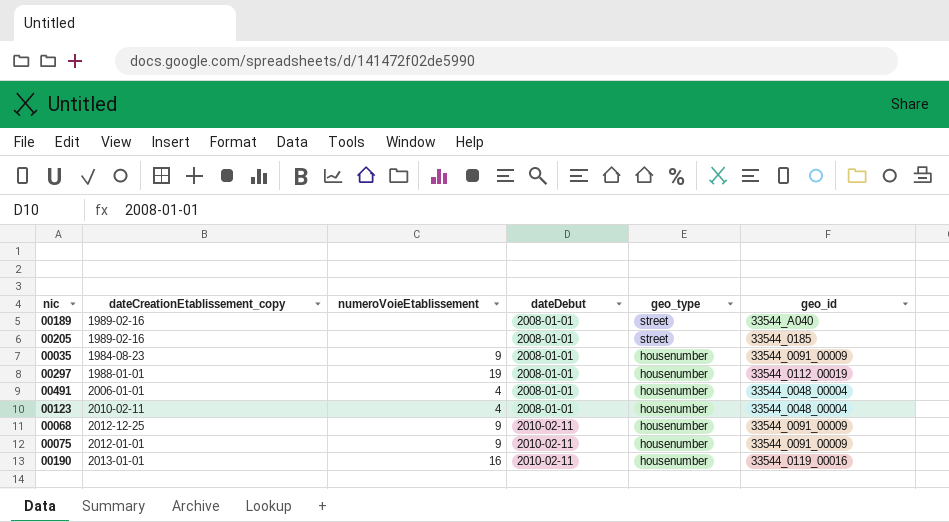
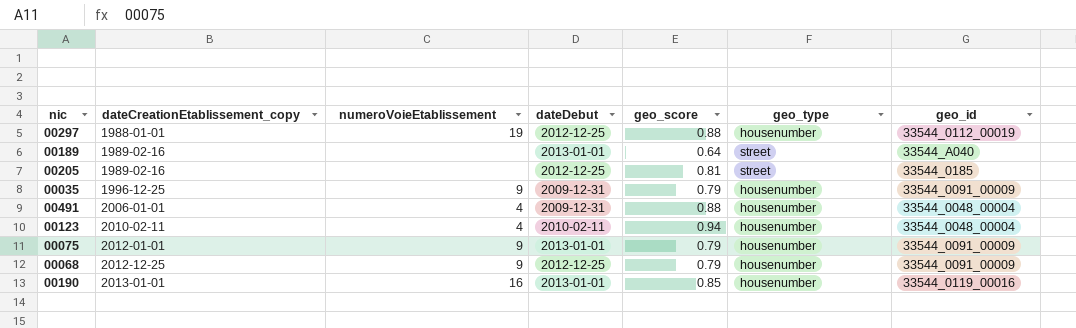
row order: dateDebut ascending -> dateCreationEtablissement_copy ascending
column geo_score | position: none -> 5
00297 | dateDebut: 2008-01-01 -> 2012-12-25
00189 | dateDebut: 2008-01-01 -> 2013-01-01
00205 | dateDebut: 2008-01-01 -> 2012-12-25
00035 | dateCreationEtablissement_copy: 1984-08-23 -> 1996-12-25
00035 | dateDebut: 2008-01-01 -> 2009-12-31
00491 | dateDebut: 2008-01-01 -> 2009-12-31
00123 | dateDebut: 2008-01-01 -> 2010-02-11
00075 | dateDebut: 2010-02-11 -> 2013-01-01
00068 | dateDebut: 2010-02-11 -> 2012-12-25
00190 | dateDebut: 2010-02-11 -> 2013-01-01

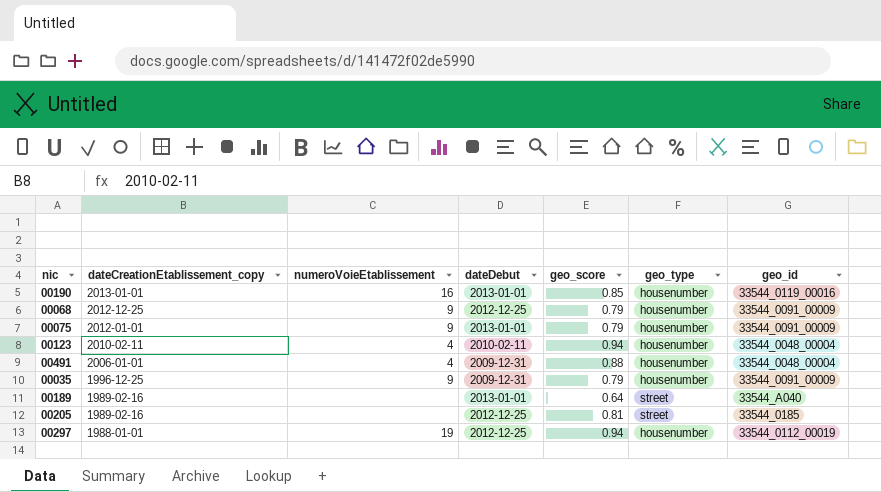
row order: dateCreationEtablissement_copy ascending -> dateCreationEtablissement_copy descending
00297 | geo_score: 0.88 -> 0.94

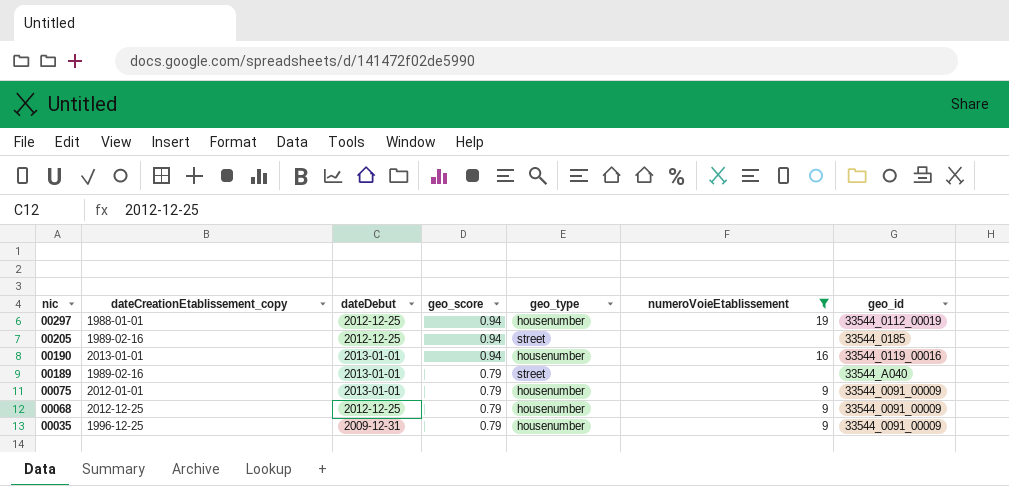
filter: none -> numeroVoieEtablissement != 4
row order: dateCreationEtablissement_copy descending -> nic descending
column numeroVoieEtablissement | position: 3 -> 6
00205 | geo_score: 0.81 -> 0.94
00190 | geo_score: 0.85 -> 0.94
00189 | geo_score: 0.64 -> 0.79

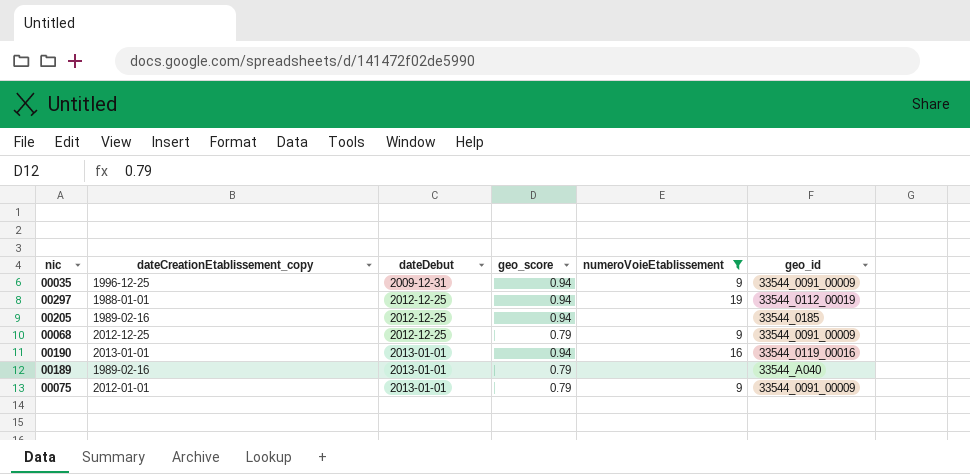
row order: nic descending -> dateDebut ascending
column geo_type | position: 5 -> none
00035 | geo_score: 0.79 -> 0.94

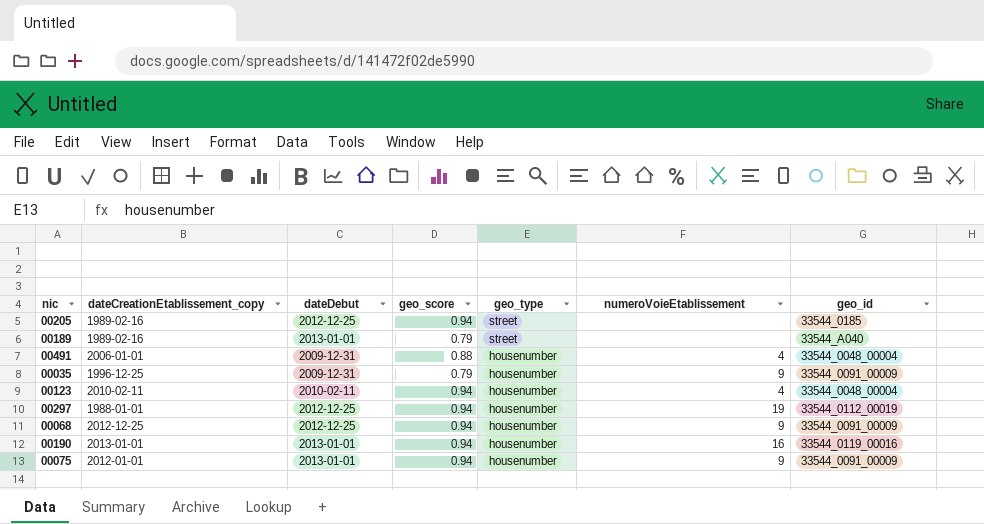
filter: numeroVoieEtablissement != 4 -> none
row order: dateDebut ascending -> geo_type descending
column geo_type | position: none -> 5
00035 | geo_score: 0.94 -> 0.79
00068 | geo_score: 0.79 -> 0.94
00075 | geo_score: 0.79 -> 0.94

